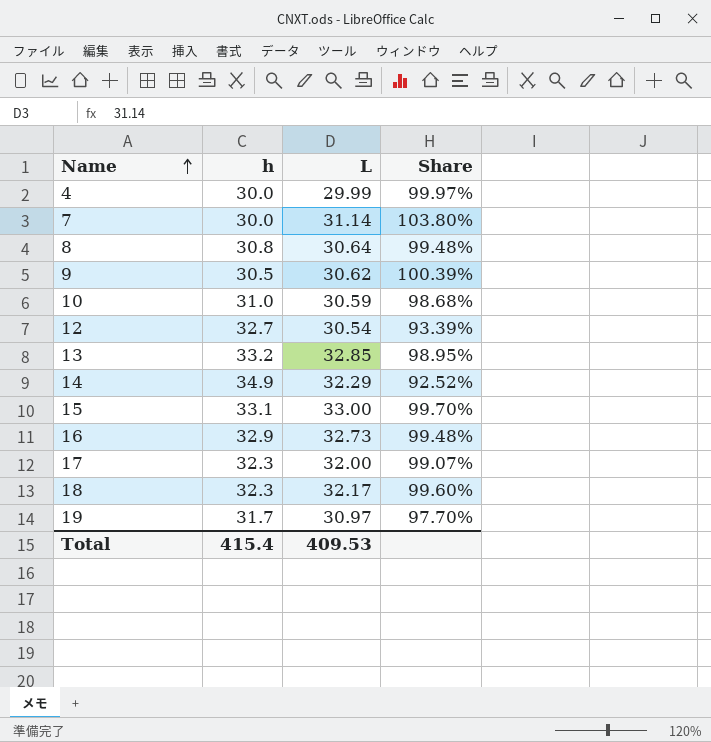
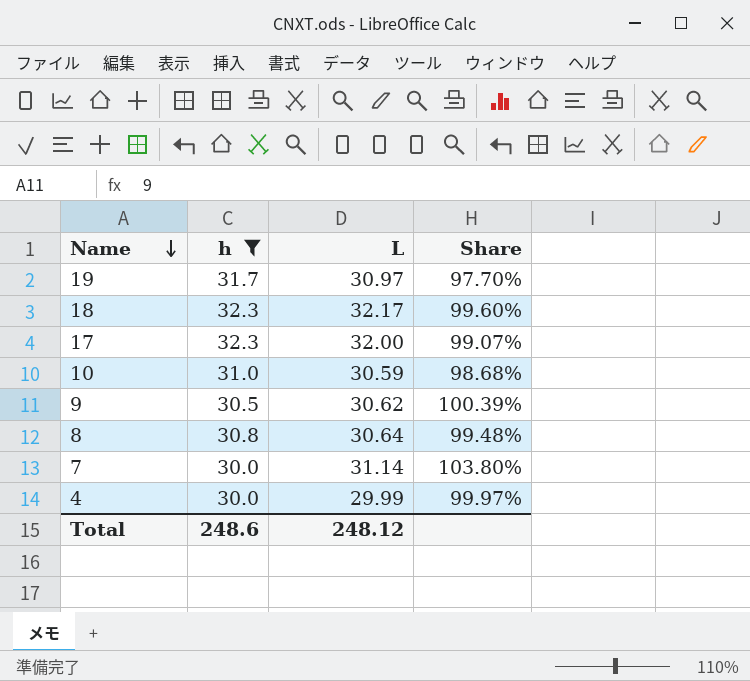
filter: none -> h <= 32.3
row order: Name ascending -> Name descending
Total | h: 415.4 -> 248.6
Total | L: 409.53 -> 248.12

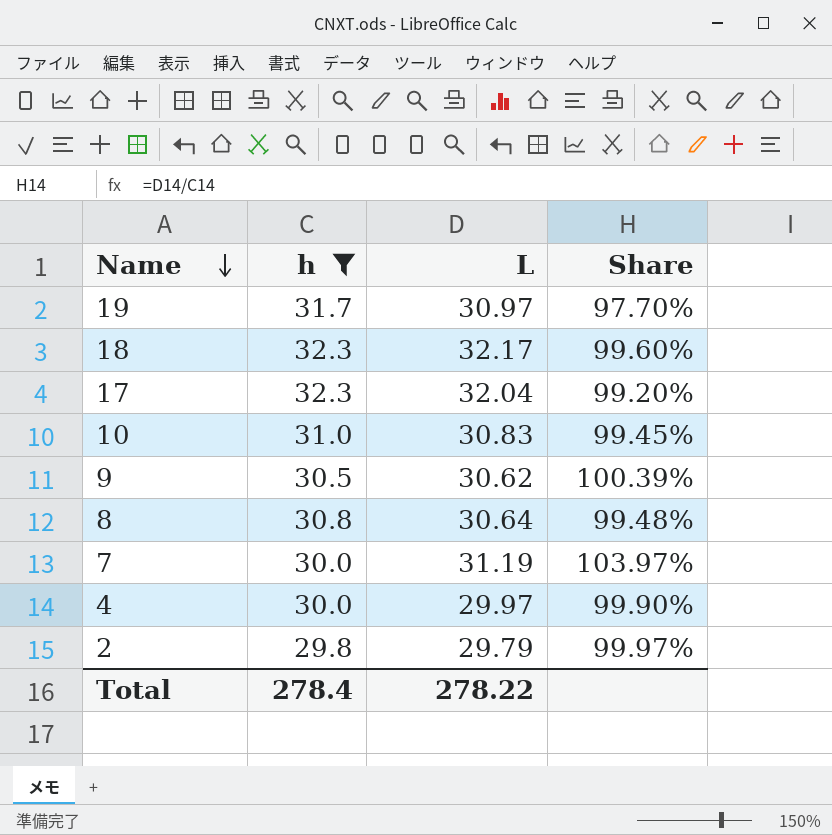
17 | L: 32.00 -> 32.04
17 | Share: 99.07% -> 99.20%
10 | L: 30.59 -> 30.83
10 | Share: 98.68% -> 99.45%
7 | L: 31.14 -> 31.19
7 | Share: 103.80% -> 103.97%
4 | L: 29.99 -> 29.97
4 | Share: 99.97% -> 99.90%
row 2: none -> 29.8 | 29.79 | 99.97%
Total | h: 248.6 -> 278.4
Total | L: 248.12 -> 278.22

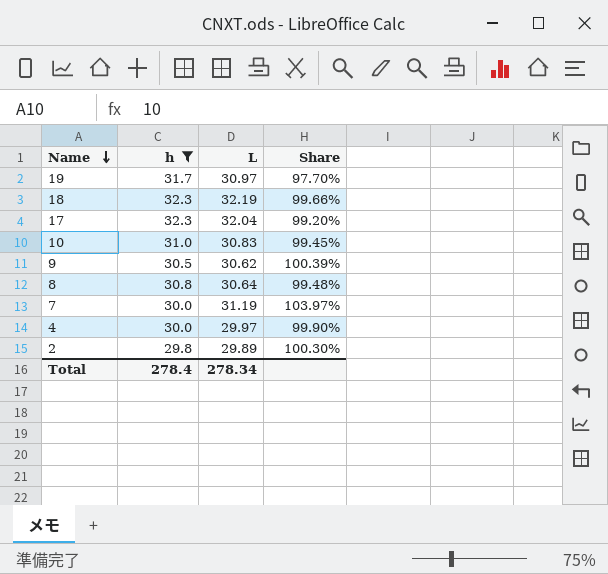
18 | L: 32.17 -> 32.19
18 | Share: 99.60% -> 99.66%
2 | L: 29.79 -> 29.89
2 | Share: 99.97% -> 100.30%
Total | L: 278.22 -> 278.34

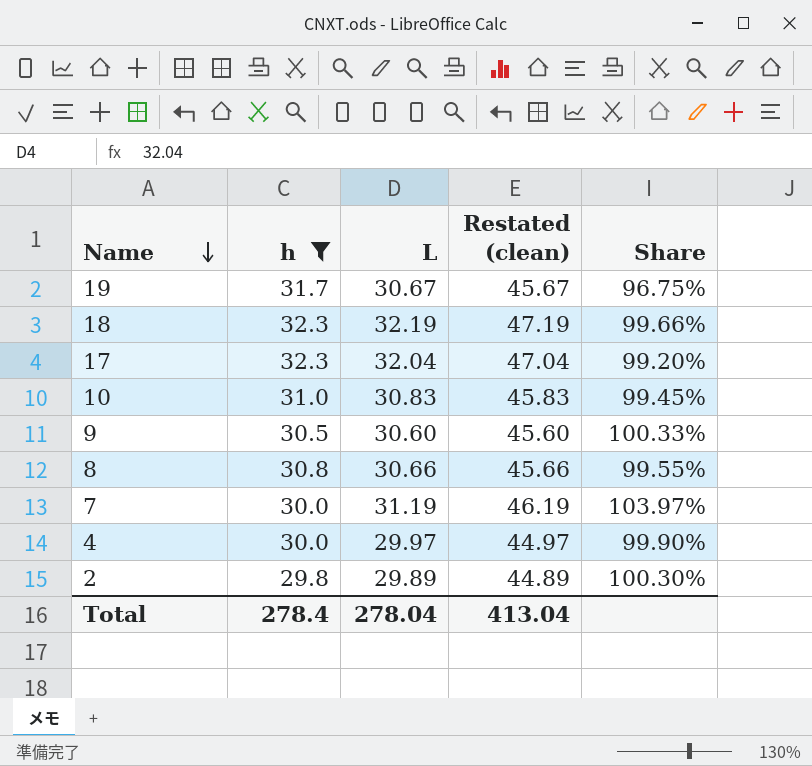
column Restated (clean) | formula: none -> [L] + 15
19 | L: 30.97 -> 30.67
19 | Share: 97.70% -> 96.75%
9 | L: 30.62 -> 30.60
9 | Share: 100.39% -> 100.33%
8 | L: 30.64 -> 30.66
8 | Share: 99.48% -> 99.55%
Total | L: 278.34 -> 278.04

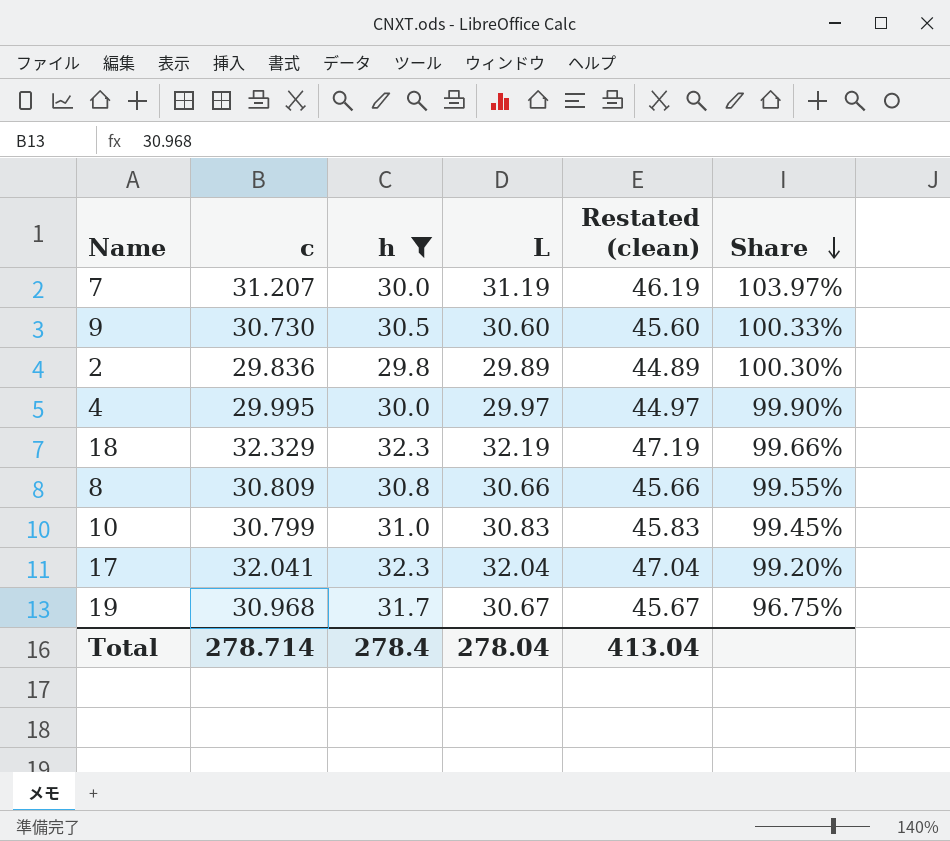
row order: Name descending -> Share descending
column c | position: none -> 2

